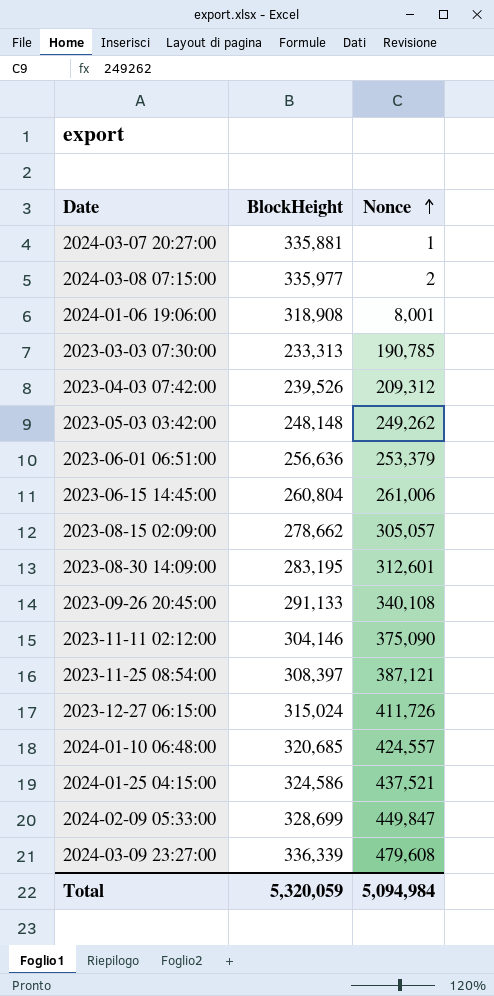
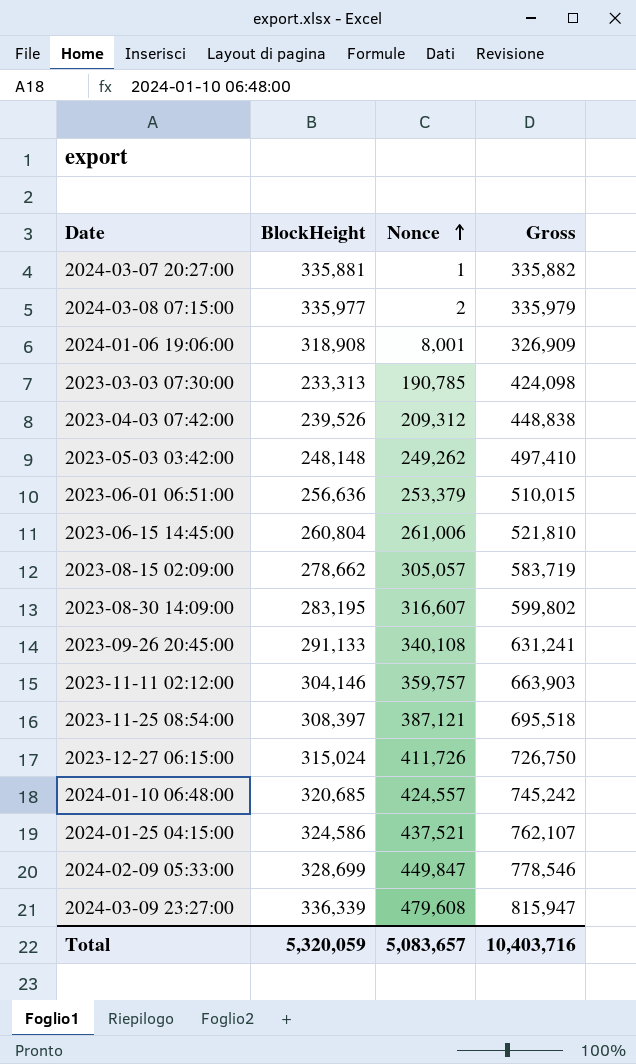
column Gross | formula: none -> [BlockHeight] + [Nonce]
2023-08-30 14:09:00 | Nonce: 312,601 -> 316,607
2023-11-11 02:12:00 | Nonce: 375,090 -> 359,757
Total | Nonce: 5,094,984 -> 5,083,657

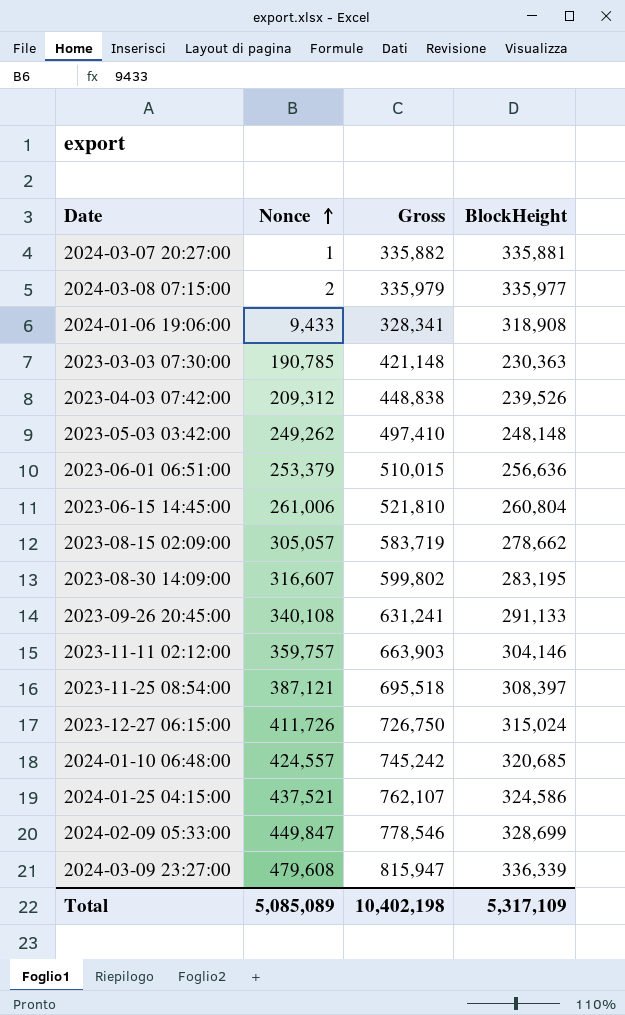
column BlockHeight | position: 2 -> 4
2024-01-06 19:06:00 | Nonce: 8,001 -> 9,433
2024-01-06 19:06:00 | Gross: 326,909 -> 328,341
2023-03-03 07:30:00 | Gross: 424,098 -> 421,148
2023-03-03 07:30:00 | BlockHeight: 233,313 -> 230,363
Total | Nonce: 5,083,657 -> 5,085,089
Total | Gross: 10,403,716 -> 10,402,198
Total | BlockHeight: 5,320,059 -> 5,317,109

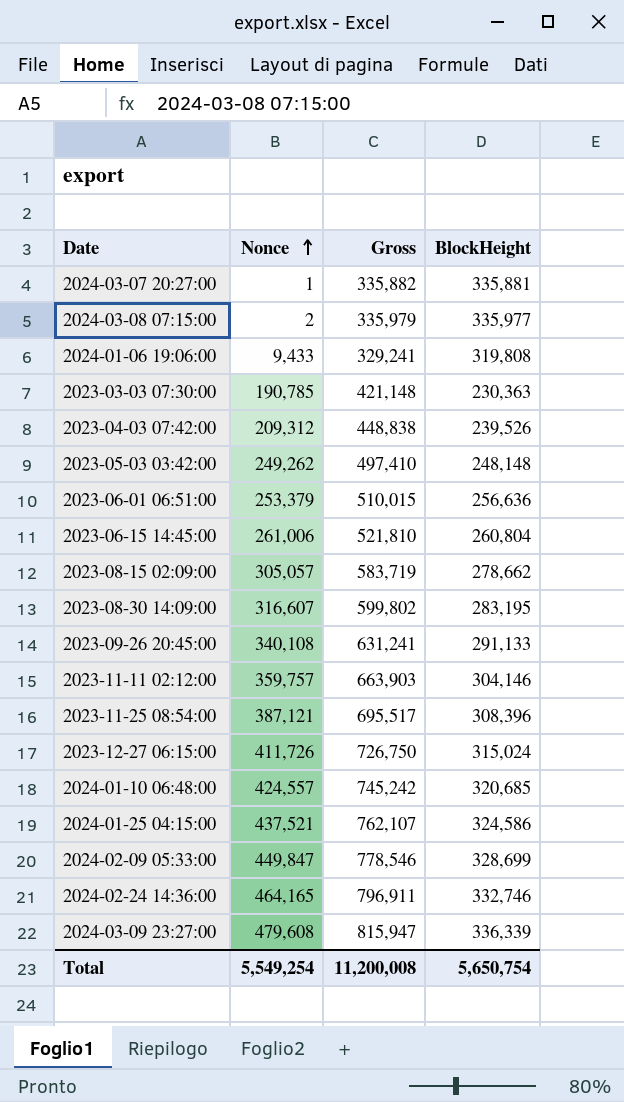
2024-01-06 19:06:00 | Gross: 328,341 -> 329,241
2024-01-06 19:06:00 | BlockHeight: 318,908 -> 319,808
2023-11-25 08:54:00 | Gross: 695,518 -> 695,517
2023-11-25 08:54:00 | BlockHeight: 308,397 -> 308,396
row 2024-02-24 14:36:00: none -> 464,165 | 796,911 | 332,746
Total | Nonce: 5,085,089 -> 5,549,254
Total | Gross: 10,402,198 -> 11,200,008
Total | BlockHeight: 5,317,109 -> 5,650,754

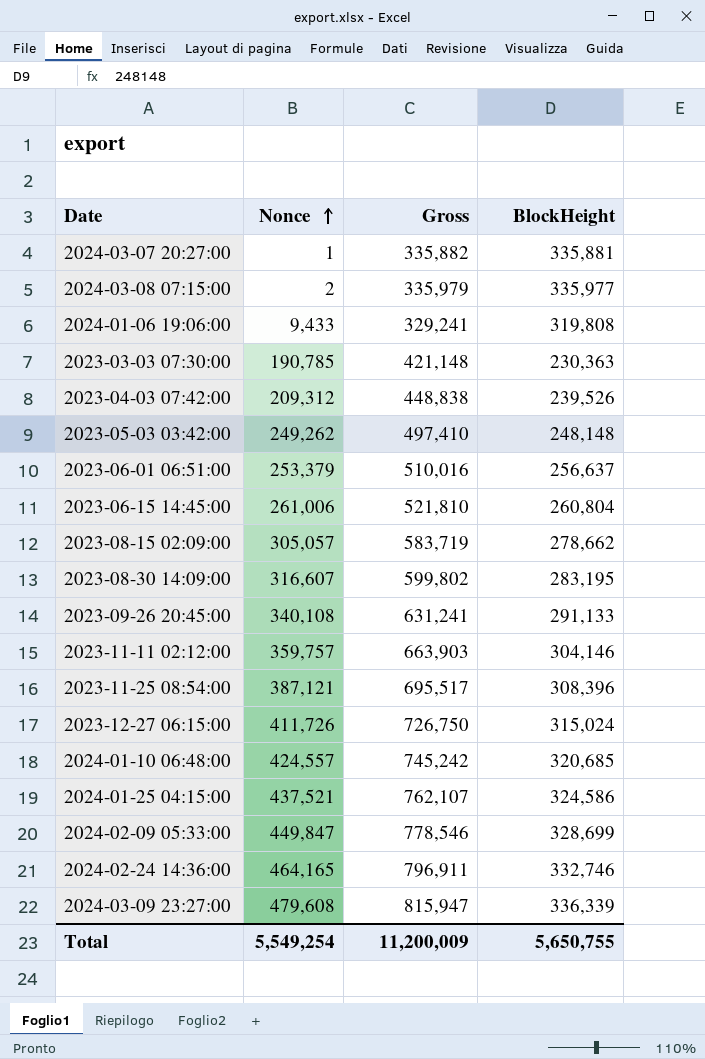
2023-06-01 06:51:00 | Gross: 510,015 -> 510,016
2023-06-01 06:51:00 | BlockHeight: 256,636 -> 256,637
Total | Gross: 11,200,008 -> 11,200,009
Total | BlockHeight: 5,650,754 -> 5,650,755

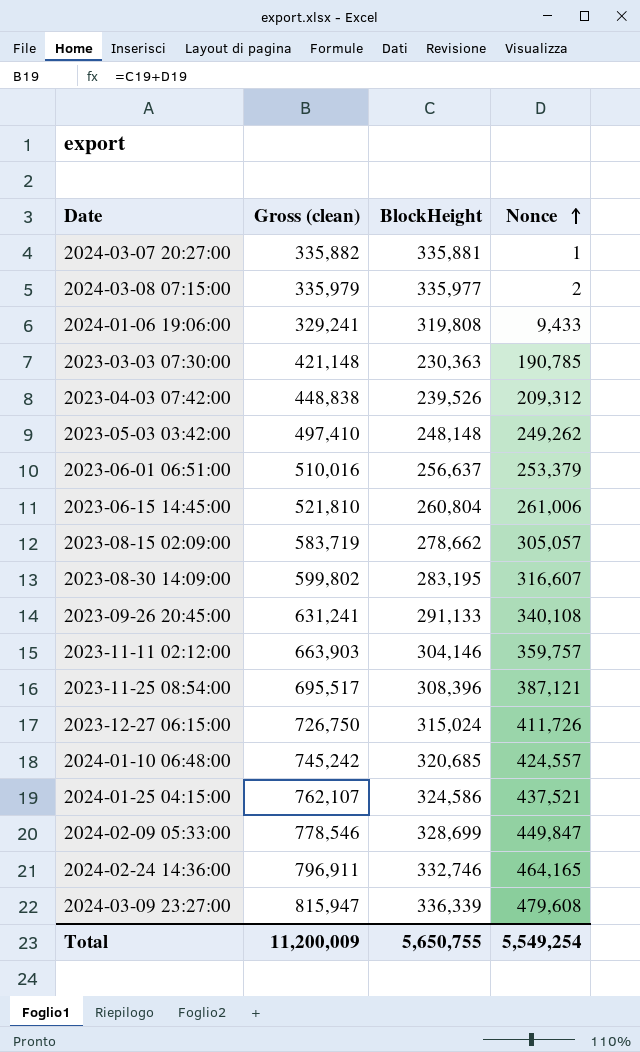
column name: Gross -> Gross (clean)
column Nonce | position: 2 -> 4

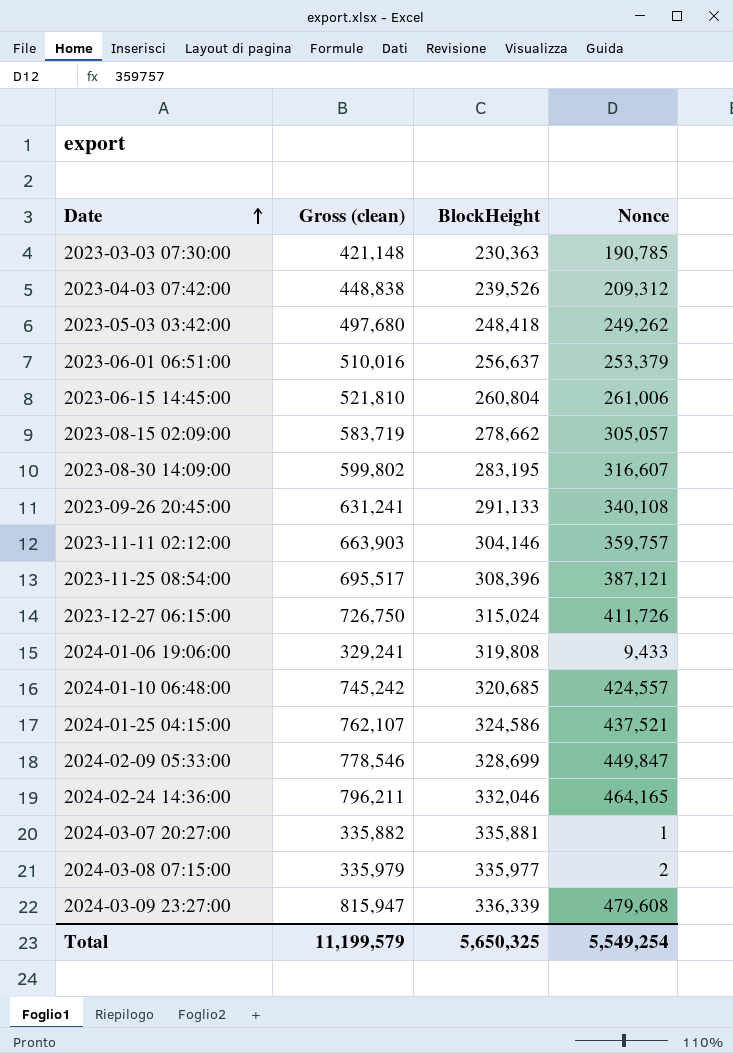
row order: Nonce ascending -> Date ascending
2023-05-03 03:42:00 | Gross (clean): 497,410 -> 497,680
2023-05-03 03:42:00 | BlockHeight: 248,148 -> 248,418
2024-02-24 14:36:00 | Gross (clean): 796,911 -> 796,211
2024-02-24 14:36:00 | BlockHeight: 332,746 -> 332,046
Total | Gross (clean): 11,200,009 -> 11,199,579
Total | BlockHeight: 5,650,755 -> 5,650,325

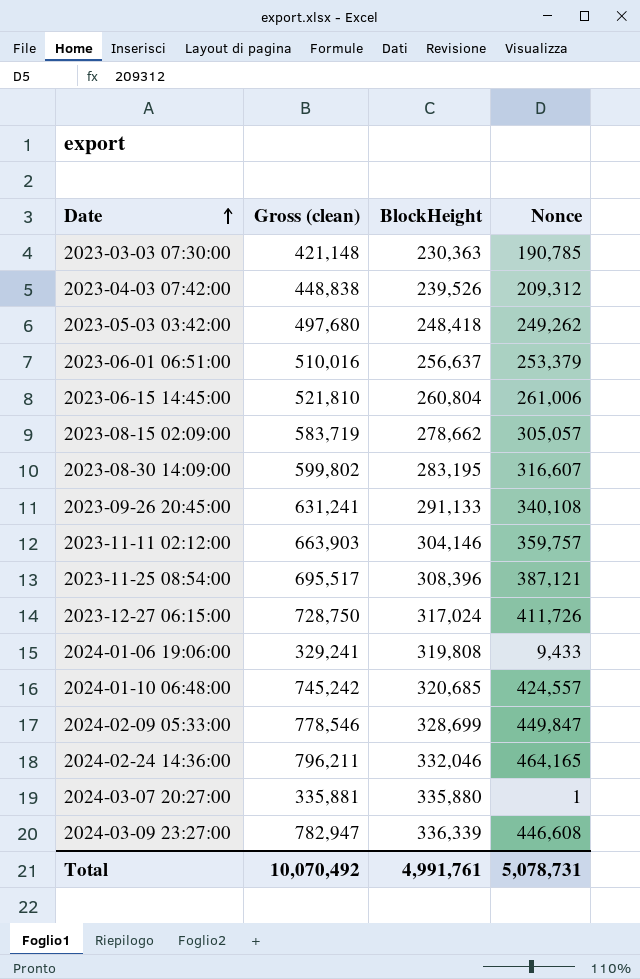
row 2024-01-25 04:15:00: 762,107 | 324,586 | 437,521 -> none
row 2024-03-08 07:15:00: 335,979 | 335,977 | 2 -> none
2023-12-27 06:15:00 | Gross (clean): 726,750 -> 728,750
2023-12-27 06:15:00 | BlockHeight: 315,024 -> 317,024
2024-03-07 20:27:00 | Gross (clean): 335,882 -> 335,881
2024-03-07 20:27:00 | BlockHeight: 335,881 -> 335,880
2024-03-09 23:27:00 | Gross (clean): 815,947 -> 782,947
2024-03-09 23:27:00 | Nonce: 479,608 -> 446,608
Total | Gross (clean): 11,199,579 -> 10,070,492
Total | BlockHeight: 5,650,325 -> 4,991,761
Total | Nonce: 5,549,254 -> 5,078,731

